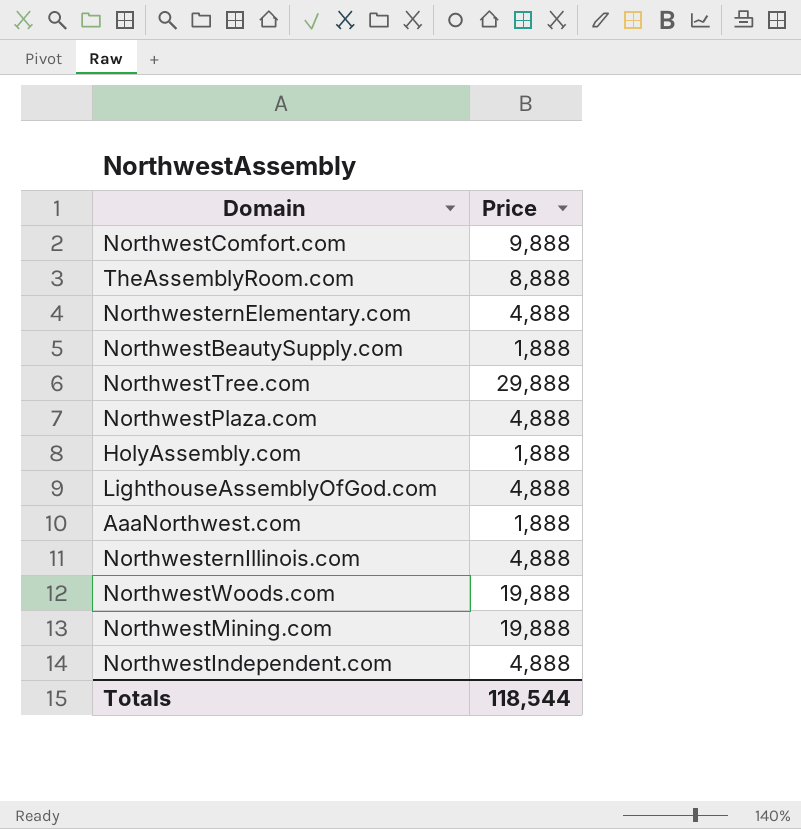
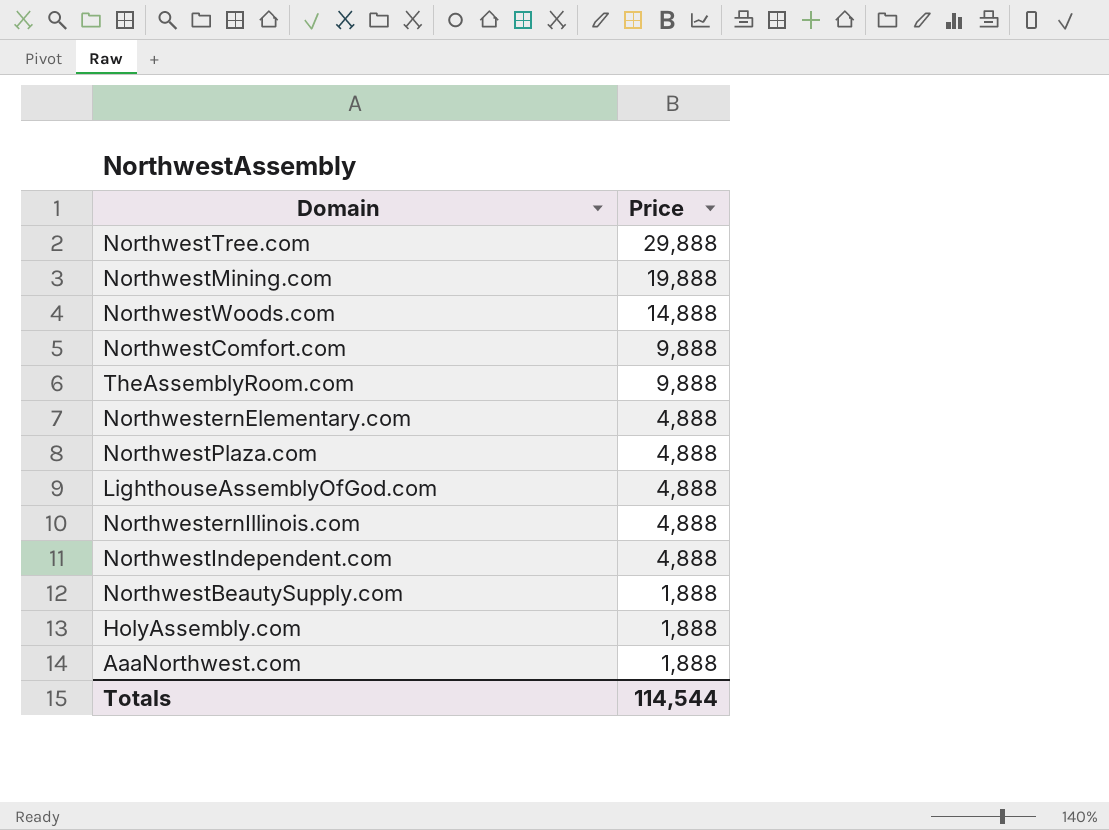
row order: none -> Price descending
NorthwestWoods.com | Price: 19,888 -> 14,888
TheAssemblyRoom.com | Price: 8,888 -> 9,888
Totals | Price: 118,544 -> 114,544

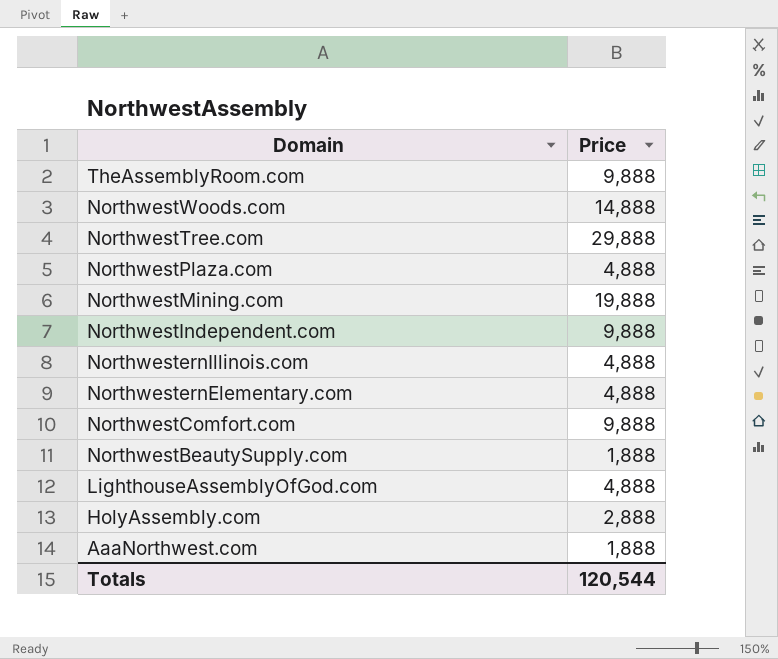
row order: Price descending -> Domain descending
NorthwestIndependent.com | Price: 4,888 -> 9,888
HolyAssembly.com | Price: 1,888 -> 2,888
Totals | Price: 114,544 -> 120,544

